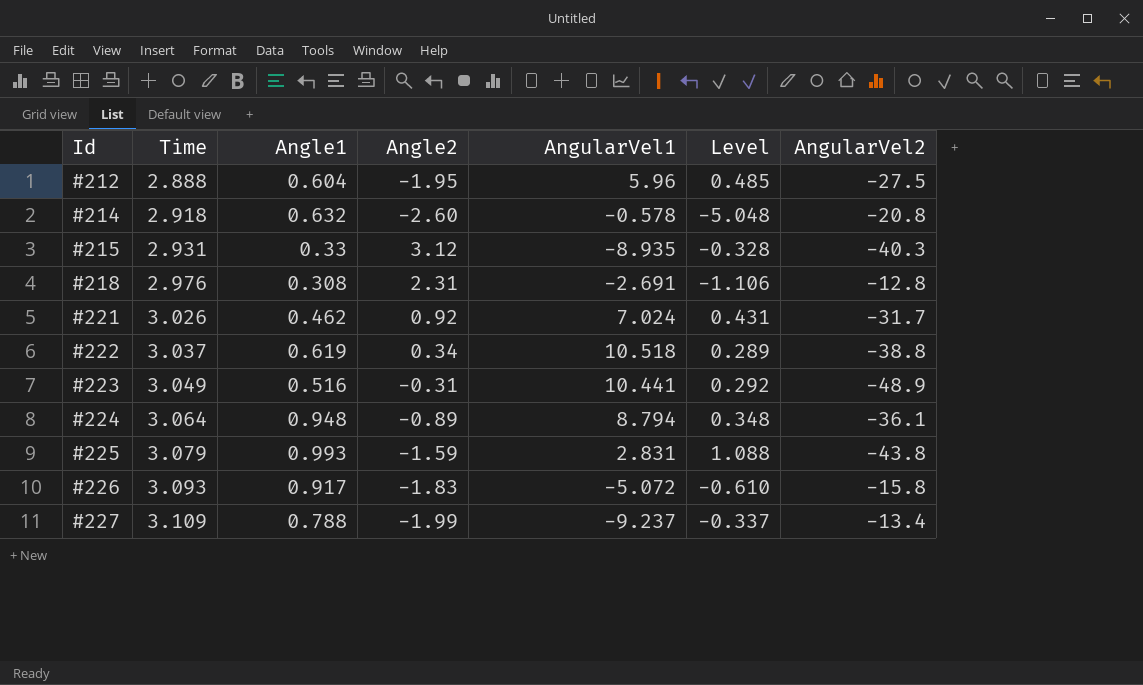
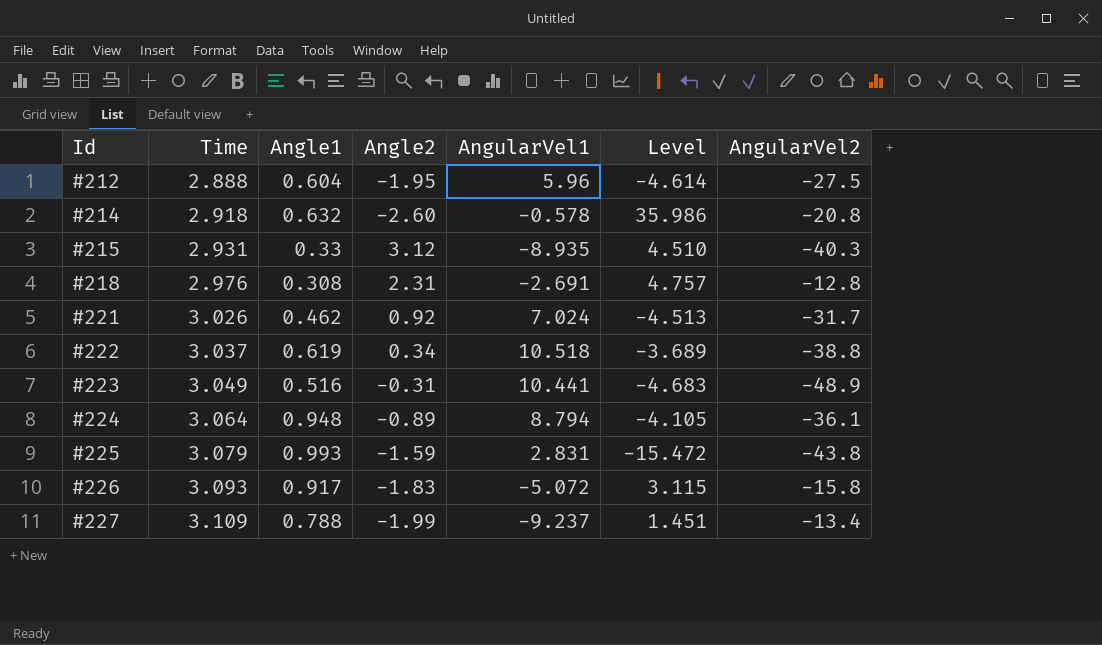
column Level | formula: [Time] / [AngularVel1] -> [AngularVel2] / [AngularVel1]

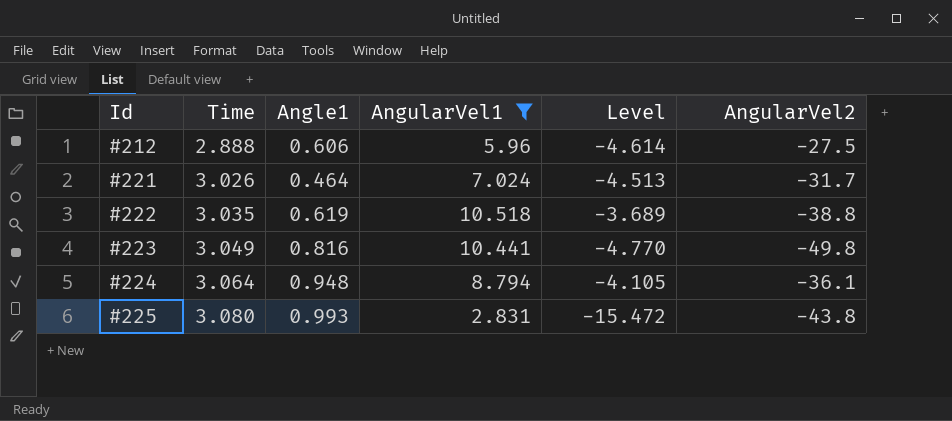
filter: none -> AngularVel1 >= 2.831
column Angle2 | position: 4 -> none
#212 | Angle1: 0.604 -> 0.606
#221 | Angle1: 0.462 -> 0.464
#222 | Time: 3.037 -> 3.035
#223 | Angle1: 0.516 -> 0.816
#223 | Level: -4.683 -> -4.770
#223 | AngularVel2: -48.9 -> -49.8
#225 | Time: 3.079 -> 3.080

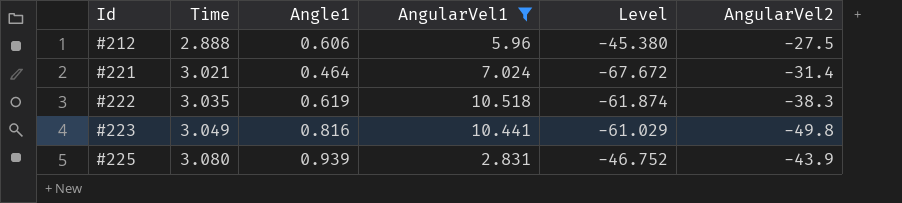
column Level | formula: [AngularVel2] / [AngularVel1] -> [AngularVel2] / [Angle1]
row #224: 3.064 | 0.948 | 8.794 | -4.105 | -36.1 -> none
#221 | Time: 3.026 -> 3.021
#221 | AngularVel2: -31.7 -> -31.4
#222 | AngularVel2: -38.8 -> -38.3
#225 | Angle1: 0.993 -> 0.939
#225 | AngularVel2: -43.8 -> -43.9

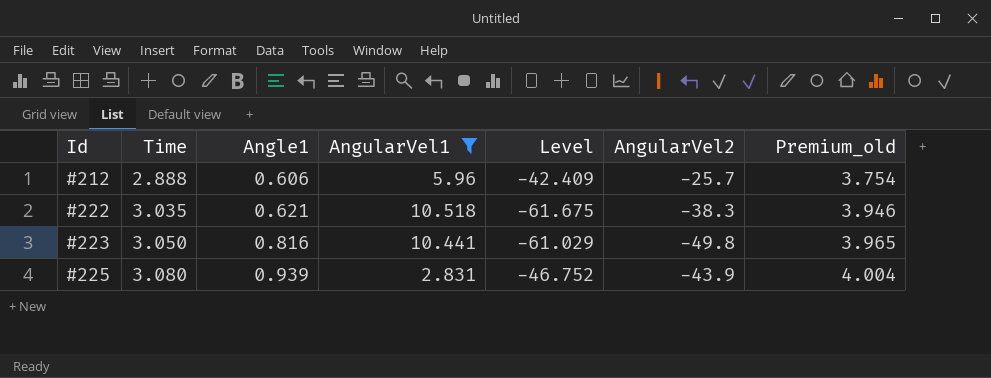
column Premium_old | formula: none -> [Time] * 1.3
row #221: 3.021 | 0.464 | 7.024 | -67.672 | -31.4 -> none
#212 | Level: -45.380 -> -42.409
#212 | AngularVel2: -27.5 -> -25.7
#222 | Angle1: 0.619 -> 0.621
#222 | Level: -61.874 -> -61.675
#223 | Time: 3.049 -> 3.050

